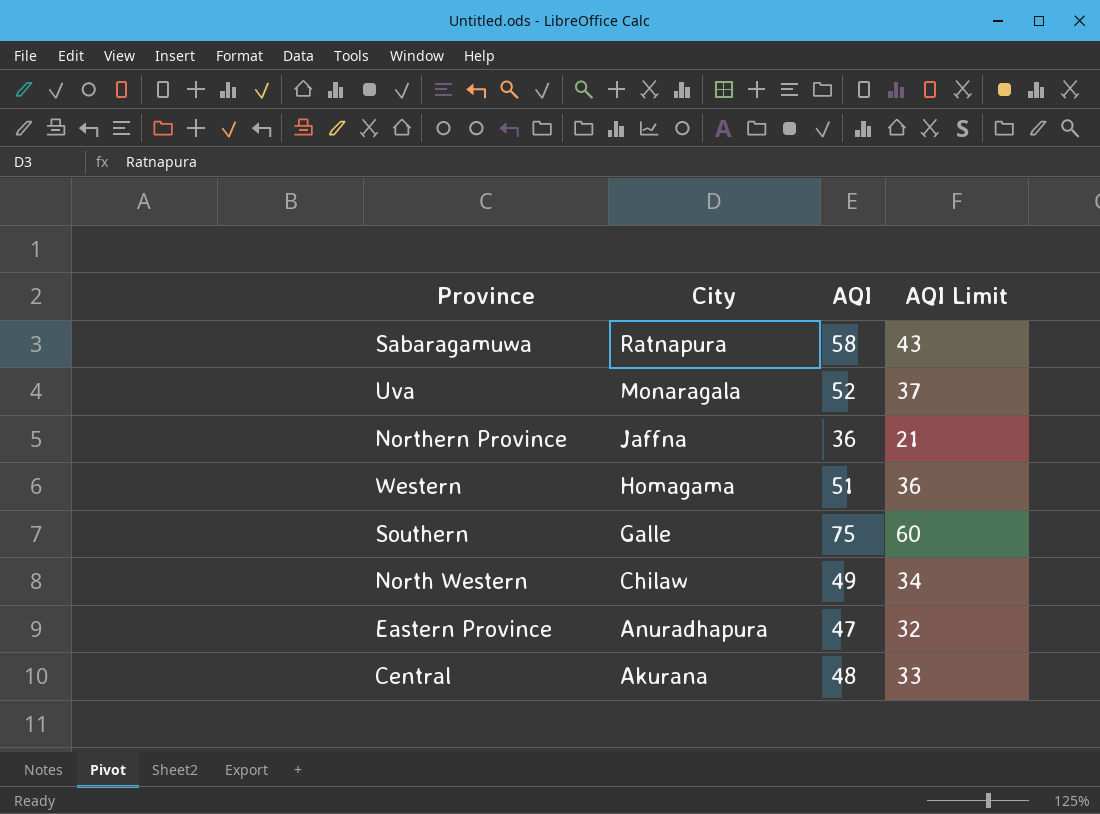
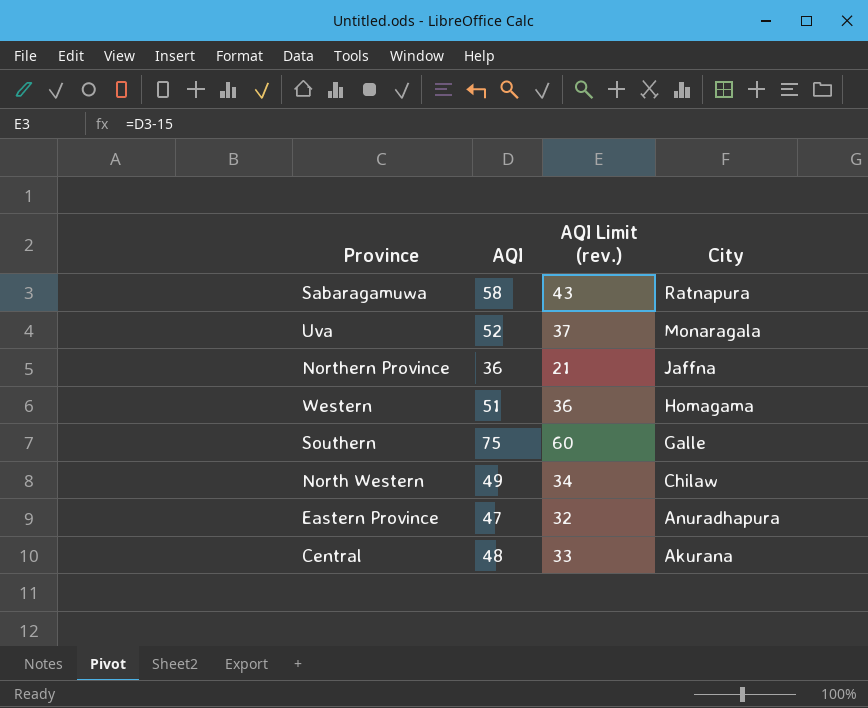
column name: AQI Limit -> AQI Limit (rev.)
column City | position: 2 -> 4

